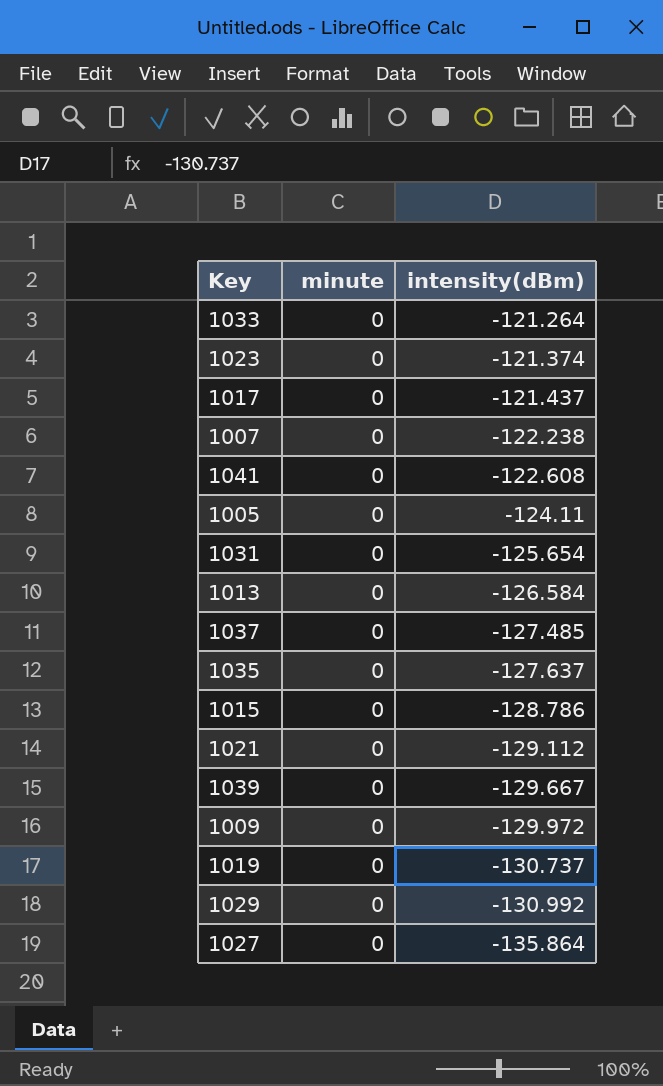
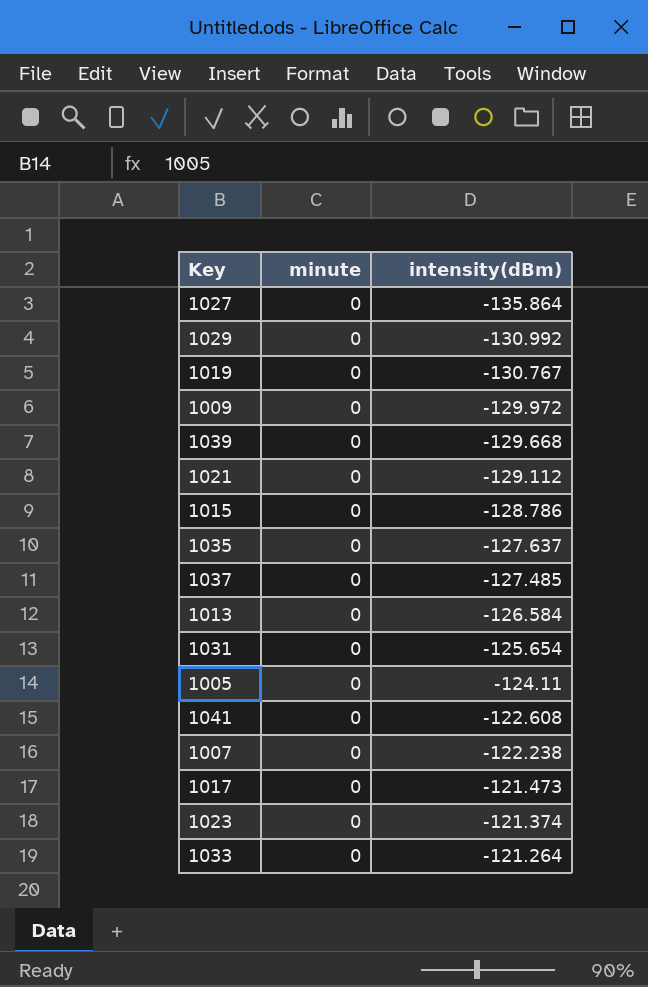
row order: intensity(dBm) descending -> intensity(dBm) ascending
1019 | intensity(dBm): -130.737 -> -130.767
1039 | intensity(dBm): -129.667 -> -129.668
1017 | intensity(dBm): -121.437 -> -121.473

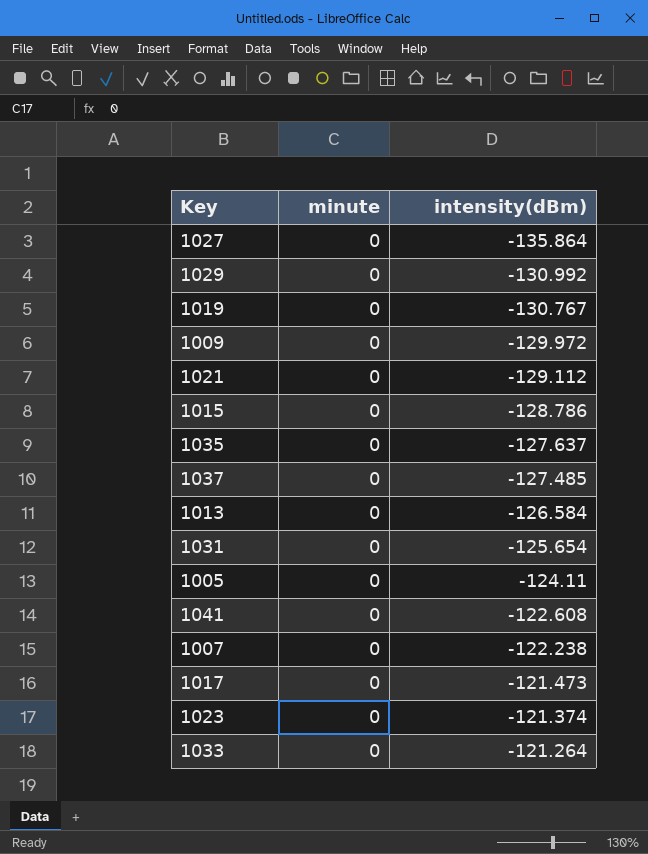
row 1039: 0 | -129.668 -> none

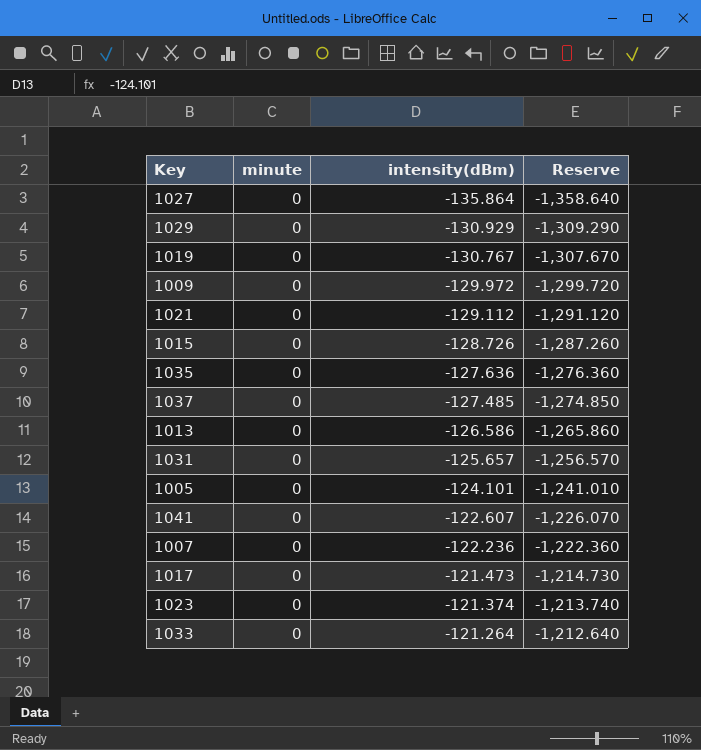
column Reserve | formula: none -> [intensity(dBm)] * 10
1029 | intensity(dBm): -130.992 -> -130.929
1015 | intensity(dBm): -128.786 -> -128.726
1035 | intensity(dBm): -127.637 -> -127.636
1013 | intensity(dBm): -126.584 -> -126.586
1031 | intensity(dBm): -125.654 -> -125.657
1005 | intensity(dBm): -124.11 -> -124.101
1041 | intensity(dBm): -122.608 -> -122.607
1007 | intensity(dBm): -122.238 -> -122.236

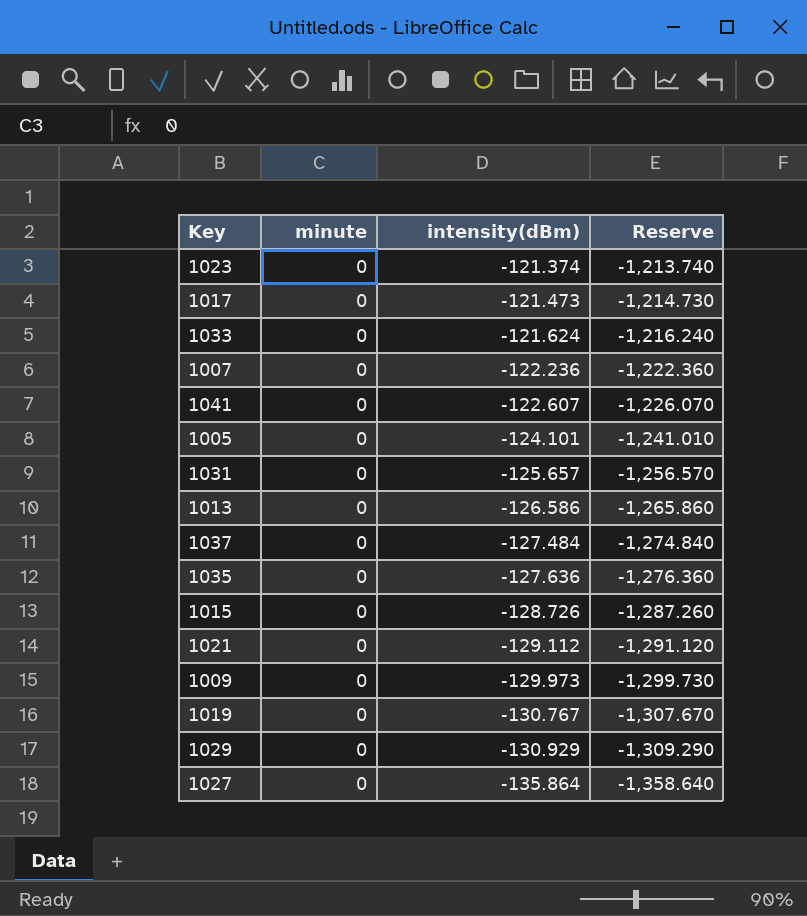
row order: intensity(dBm) ascending -> intensity(dBm) descending
1033 | intensity(dBm): -121.264 -> -121.624
1033 | Reserve: -1,212.640 -> -1,216.240
1037 | intensity(dBm): -127.485 -> -127.484
1037 | Reserve: -1,274.850 -> -1,274.840
1009 | intensity(dBm): -129.972 -> -129.973
1009 | Reserve: -1,299.720 -> -1,299.730

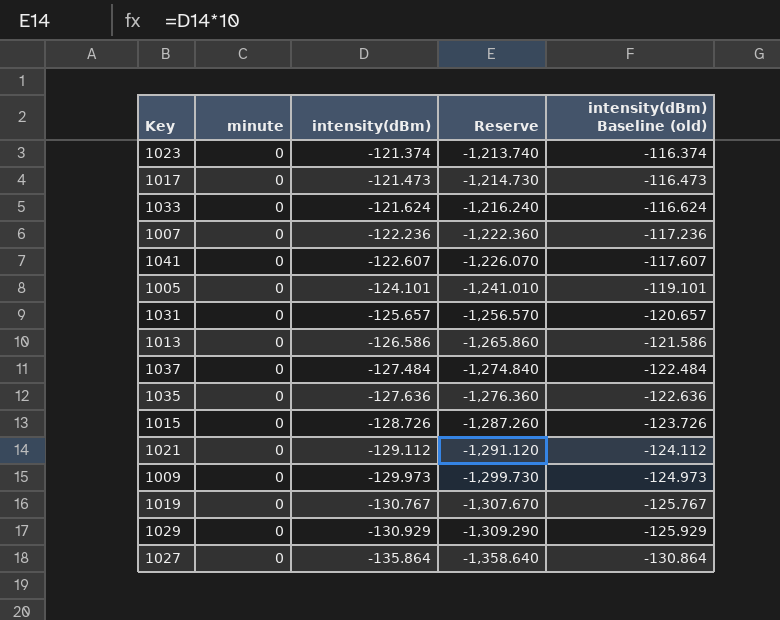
column intensity(dBm) Baseline (old) | formula: none -> [intensity(dBm)] + 5

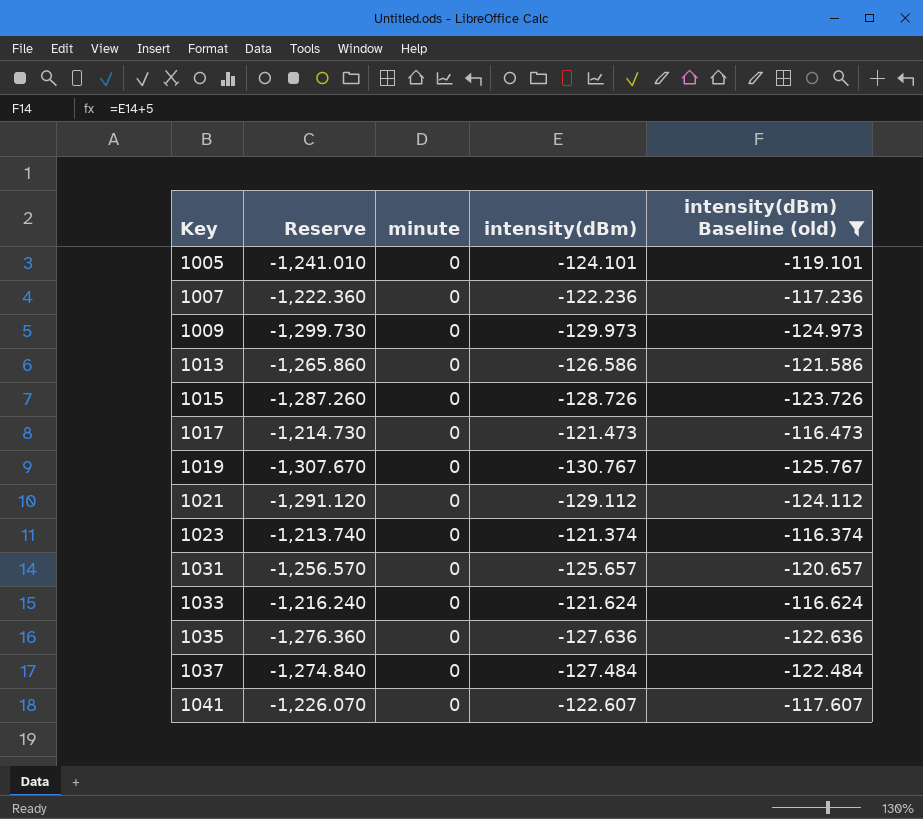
filter: none -> intensity(dBm) Baseline (old) >= -125.767
row order: intensity(dBm) descending -> Key ascending
column Reserve | position: 4 -> 2

